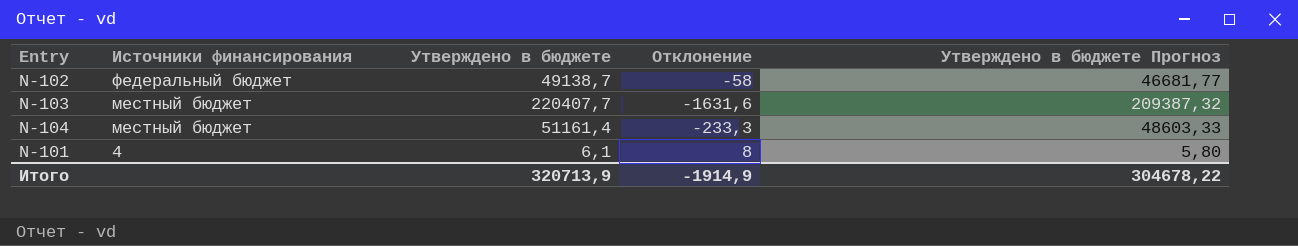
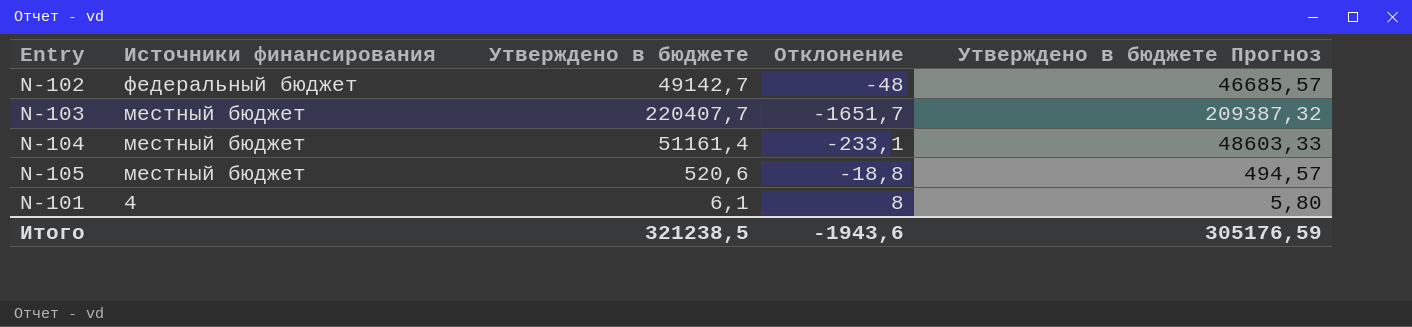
N-102 | Утверждено в бюджете: 49138,7 -> 49142,7
N-102 | Отклонение: -58 -> -48
N-102 | Утверждено в бюджете Прогноз: 46681,77 -> 46685,57
N-103 | Отклонение: -1631,6 -> -1651,7
N-104 | Отклонение: -233,3 -> -233,1
row N-105: none -> местный бюджет | 520,6 | -18,8 | 494,57
Итого | Утверждено в бюджете: 320713,9 -> 321238,5
Итого | Отклонение: -1914,9 -> -1943,6
Итого | Утверждено в бюджете Прогноз: 304678,22 -> 305176,59

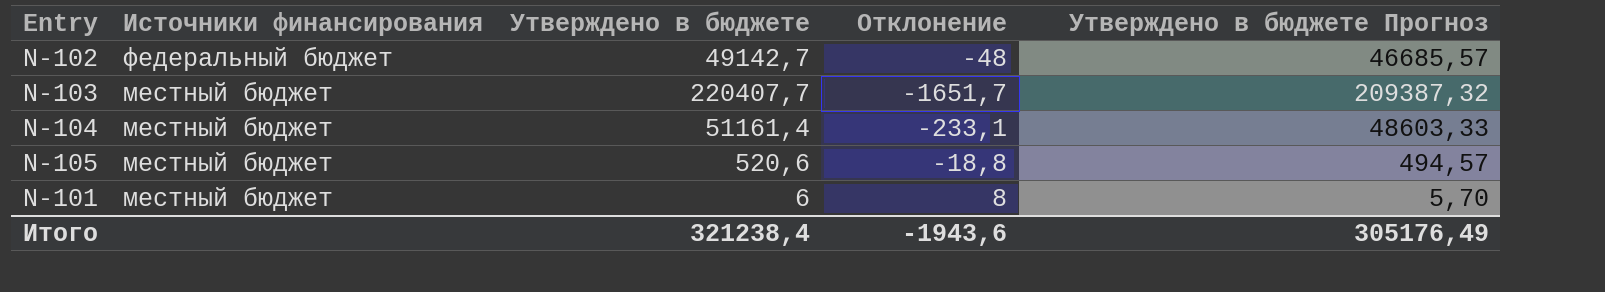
N-101 | Источники финансирования: 4 -> местный бюджет
N-101 | Утверждено в бюджете: 6,1 -> 6
N-101 | Утверждено в бюджете Прогноз: 5,80 -> 5,70
Итого | Утверждено в бюджете: 321238,5 -> 321238,4
Итого | Утверждено в бюджете Прогноз: 305176,59 -> 305176,49

